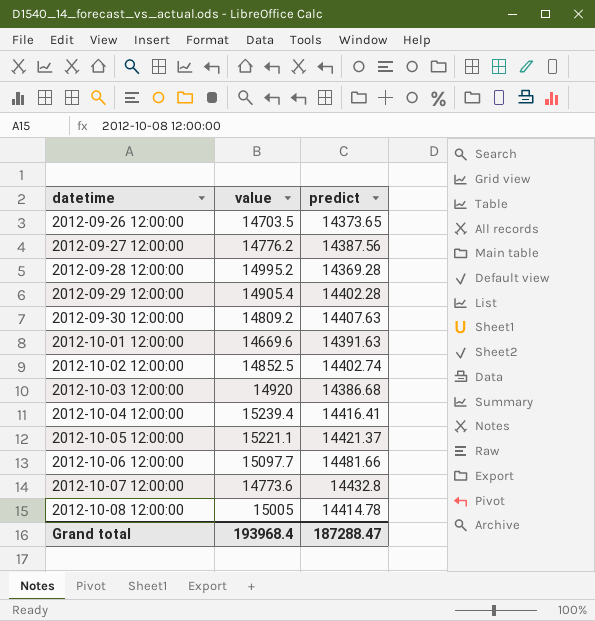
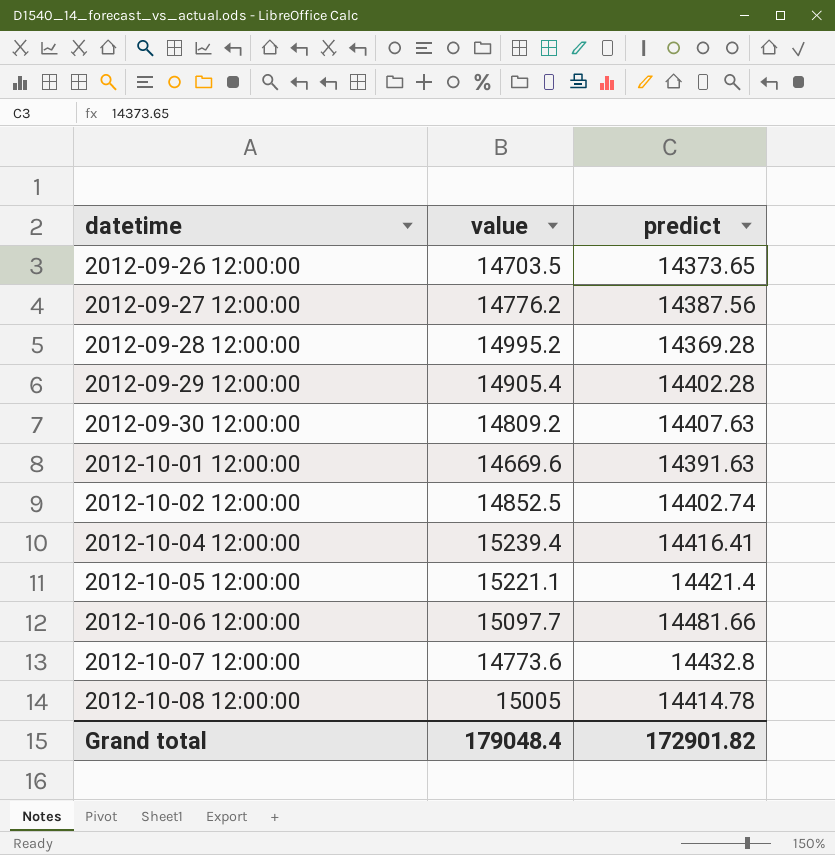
row 2012-10-03 12:00:00: 14920 | 14386.68 -> none
2012-10-05 12:00:00 | predict: 14421.37 -> 14421.4
Grand total | value: 193968.4 -> 179048.4
Grand total | predict: 187288.47 -> 172901.82

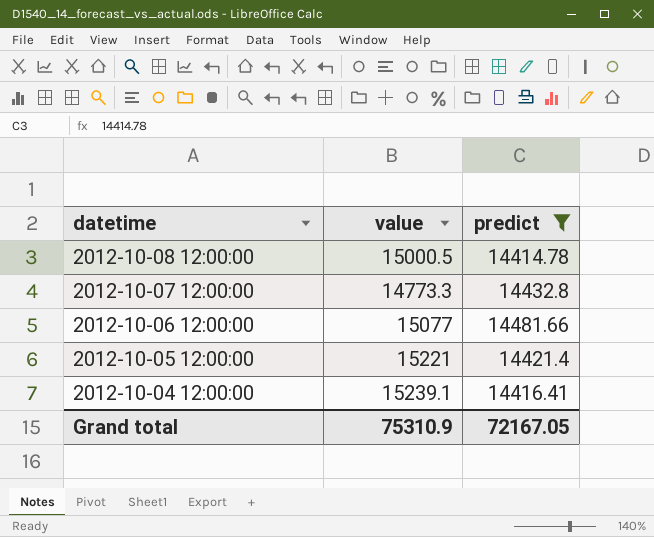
filter: none -> predict >= 14414.78
row order: datetime ascending -> datetime descending
2012-10-08 12:00:00 | value: 15005 -> 15000.5
2012-10-07 12:00:00 | value: 14773.6 -> 14773.3
2012-10-06 12:00:00 | value: 15097.7 -> 15077
2012-10-05 12:00:00 | value: 15221.1 -> 15221
2012-10-04 12:00:00 | value: 15239.4 -> 15239.1
Grand total | value: 179048.4 -> 75310.9
Grand total | predict: 172901.82 -> 72167.05

